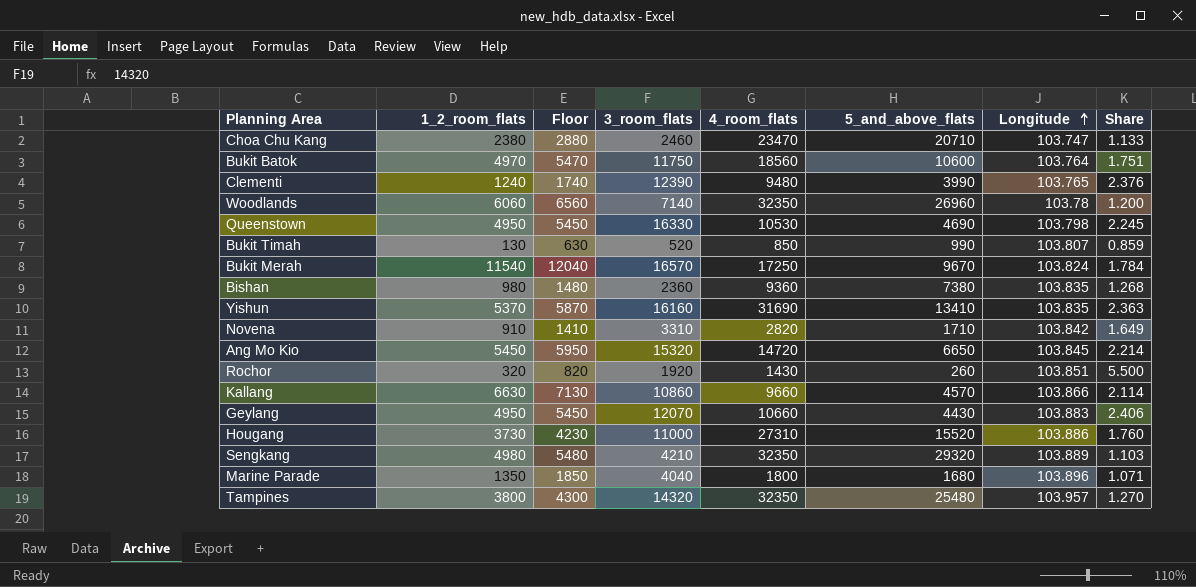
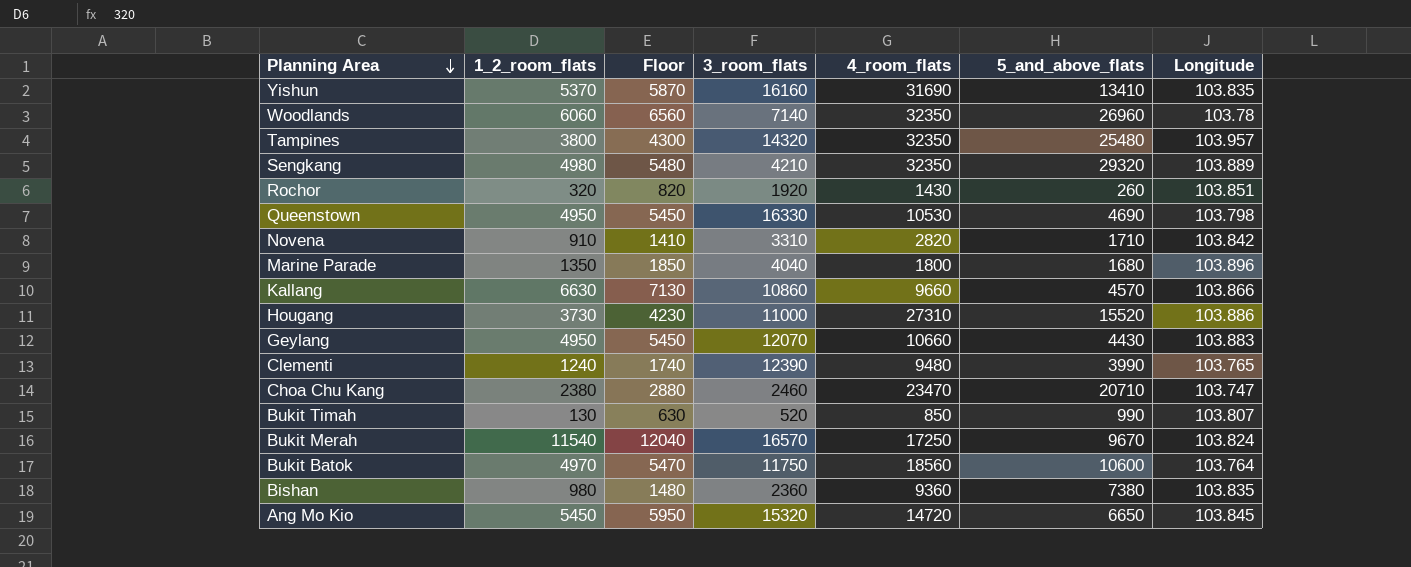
row order: Longitude ascending -> Planning Area descending
column Share | formula: [4_room_flats] / [5_and_above_flats] -> none

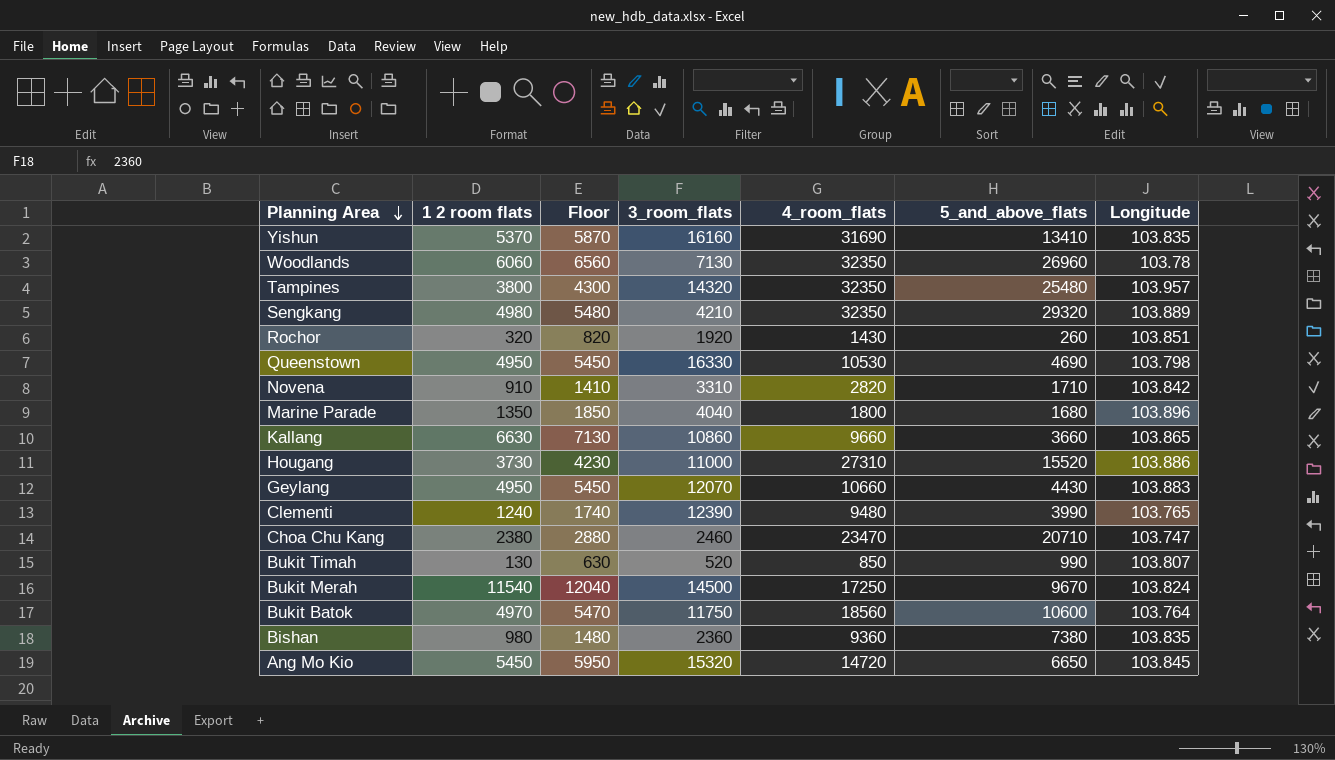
column name: 1_2_room_flats -> 1 2 room flats
Woodlands | 3_room_flats: 7140 -> 7130
Kallang | 5_and_above_flats: 4570 -> 3660
Kallang | Longitude: 103.866 -> 103.865
Bukit Merah | 3_room_flats: 16570 -> 14500

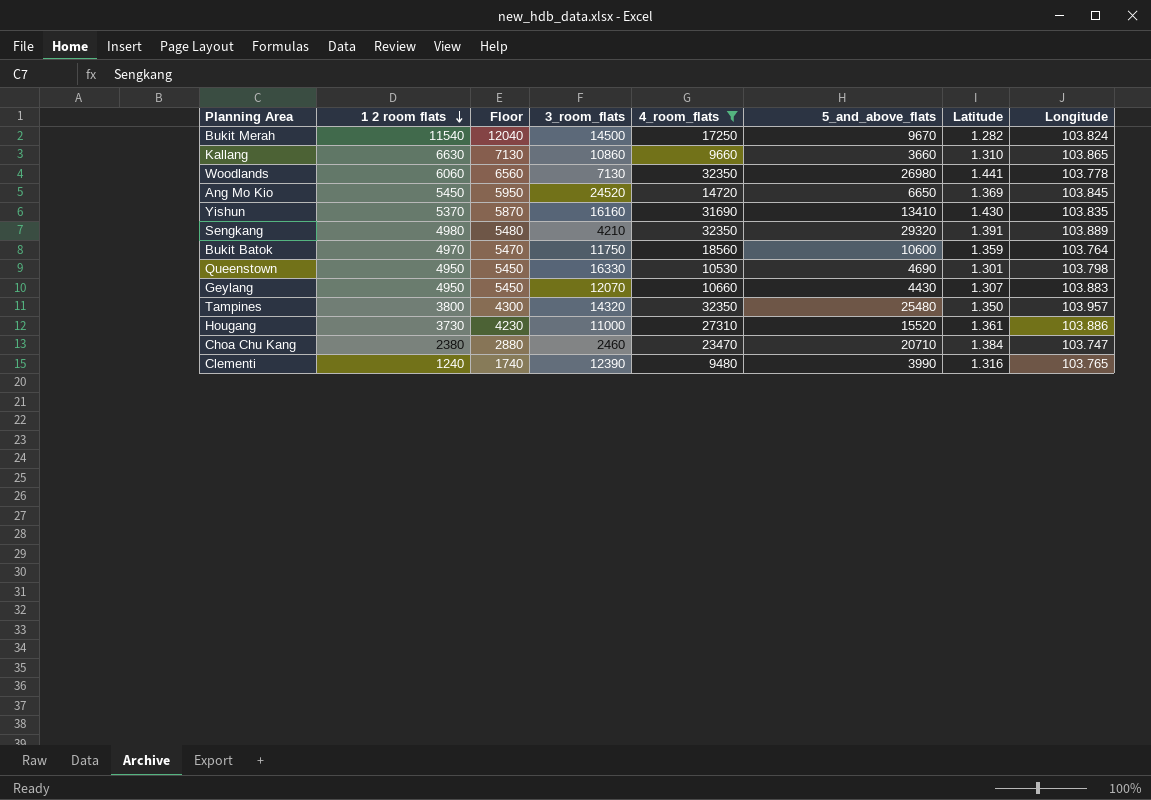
filter: none -> 4_room_flats >= 9480
row order: Planning Area descending -> 1 2 room flats descending
column Latitude | position: none -> 7
Woodlands | 5_and_above_flats: 26960 -> 26980
Woodlands | Longitude: 103.78 -> 103.778
Ang Mo Kio | 3_room_flats: 15320 -> 24520

